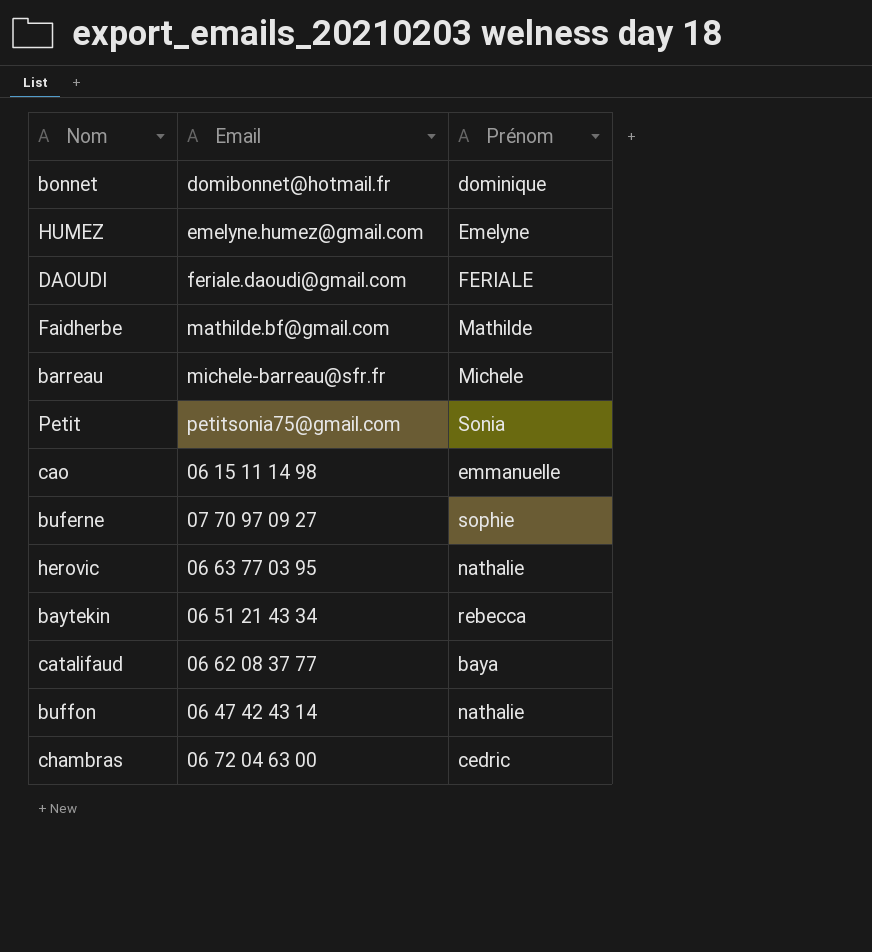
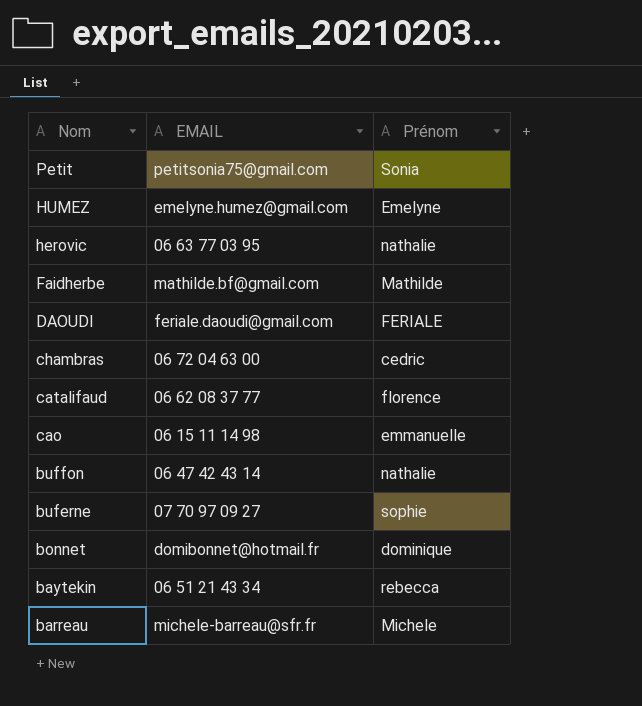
row order: none -> Nom descending
column name: Email -> EMAIL
catalifaud | Prénom: baya -> florence

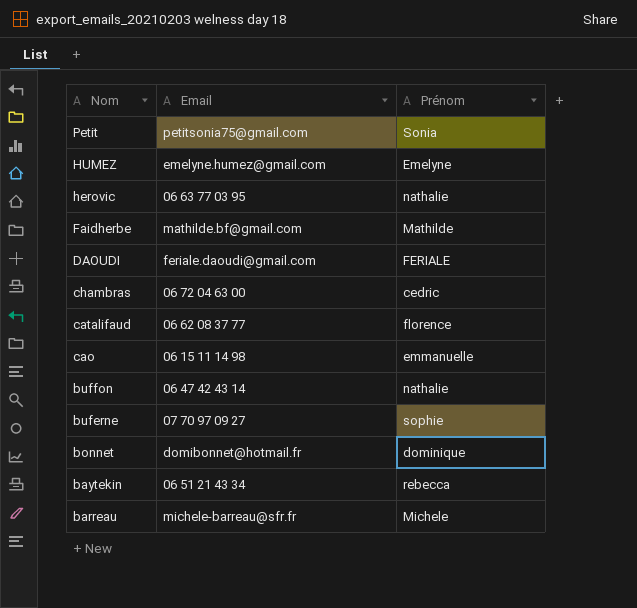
column name: EMAIL -> Email

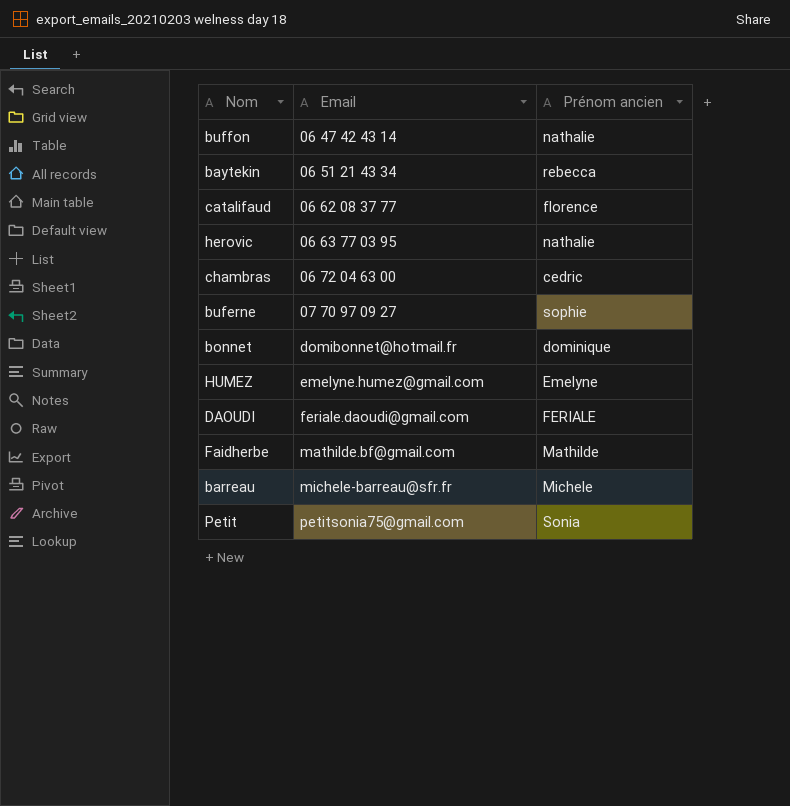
row order: Nom descending -> Email ascending
column name: Prénom -> Prénom ancien
row cao: 06 15 11 14 98 | emmanuelle -> none

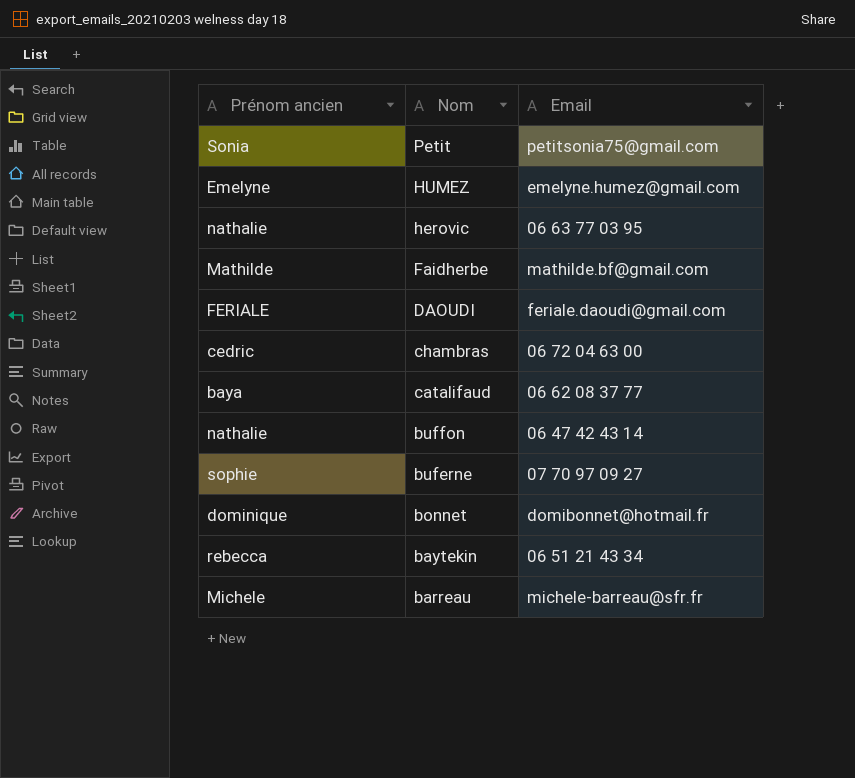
row order: Email ascending -> Nom descending
column Prénom ancien | position: 3 -> 1
catalifaud | Prénom ancien: florence -> baya

